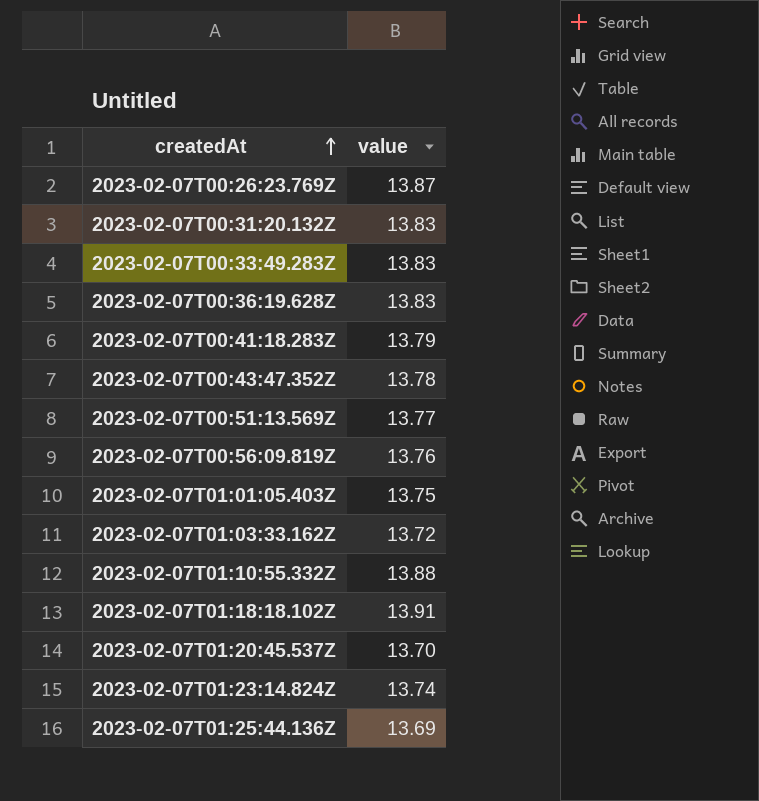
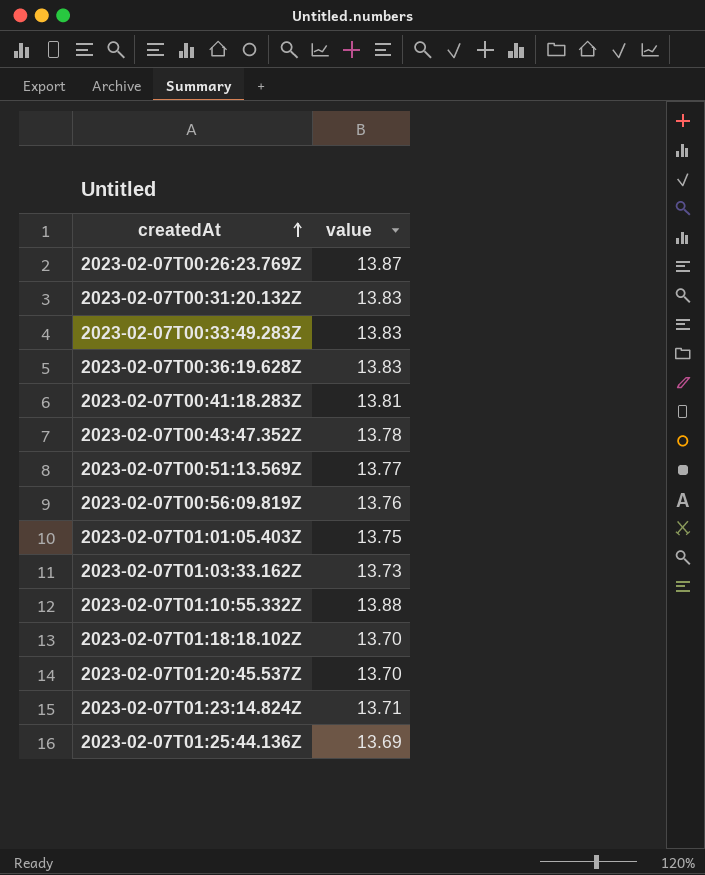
2023-02-07T00:41:18.283Z | value: 13.79 -> 13.81
2023-02-07T01:03:33.162Z | value: 13.72 -> 13.73
2023-02-07T01:18:18.102Z | value: 13.91 -> 13.70
2023-02-07T01:23:14.824Z | value: 13.74 -> 13.71

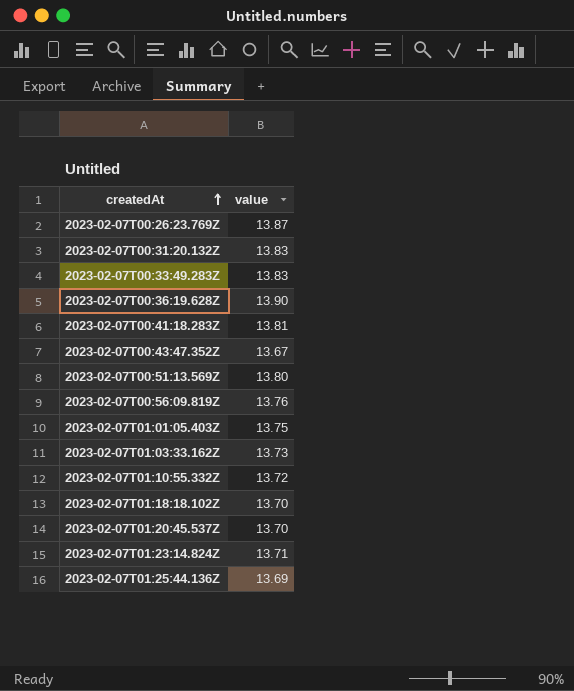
2023-02-07T00:36:19.628Z | value: 13.83 -> 13.90
2023-02-07T00:43:47.352Z | value: 13.78 -> 13.67
2023-02-07T00:51:13.569Z | value: 13.77 -> 13.80
2023-02-07T01:10:55.332Z | value: 13.88 -> 13.72

